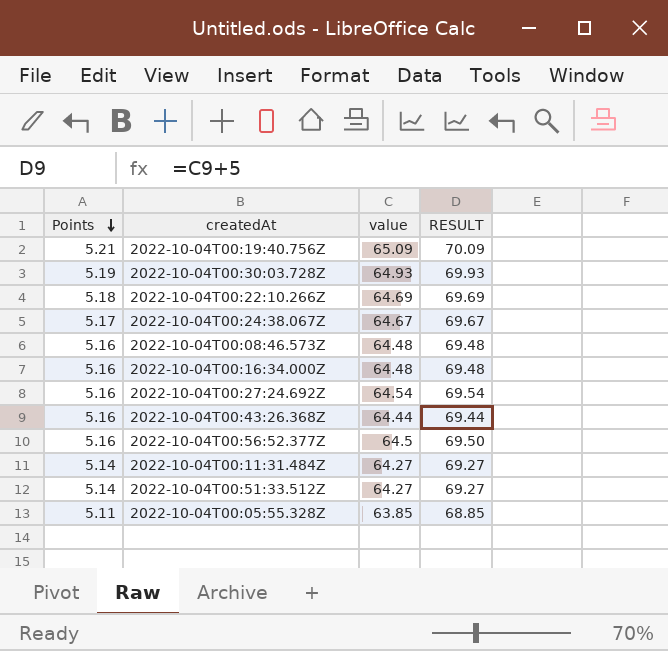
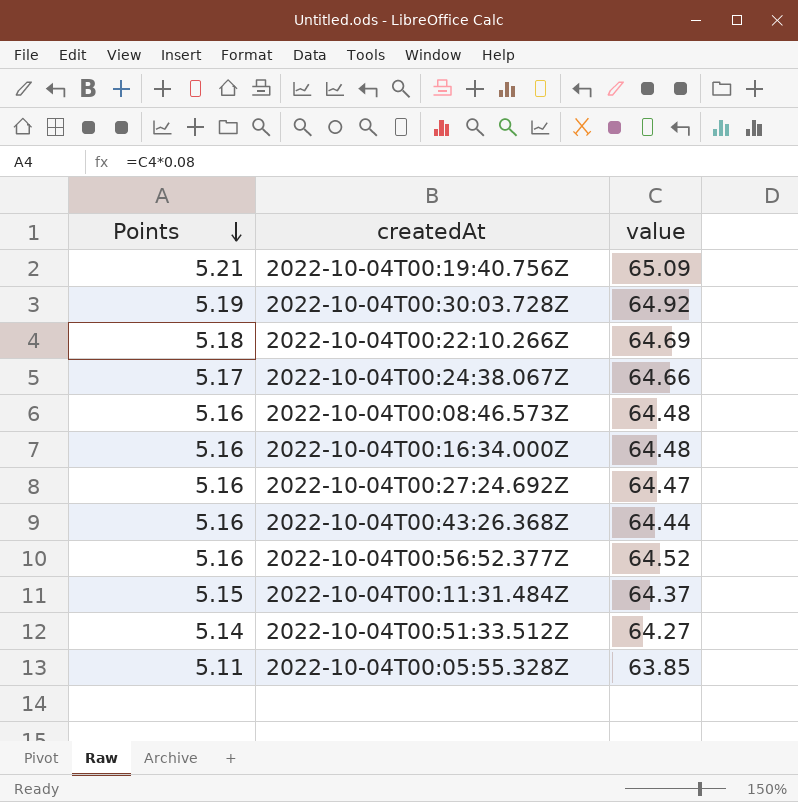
column RESULT | formula: [value] + 5 -> none
2022-10-04T00:30:03.728Z | value: 64.93 -> 64.92
2022-10-04T00:24:38.067Z | value: 64.67 -> 64.66
2022-10-04T00:27:24.692Z | value: 64.54 -> 64.47
2022-10-04T00:56:52.377Z | value: 64.5 -> 64.52
2022-10-04T00:11:31.484Z | Points: 5.14 -> 5.15
2022-10-04T00:11:31.484Z | value: 64.27 -> 64.37

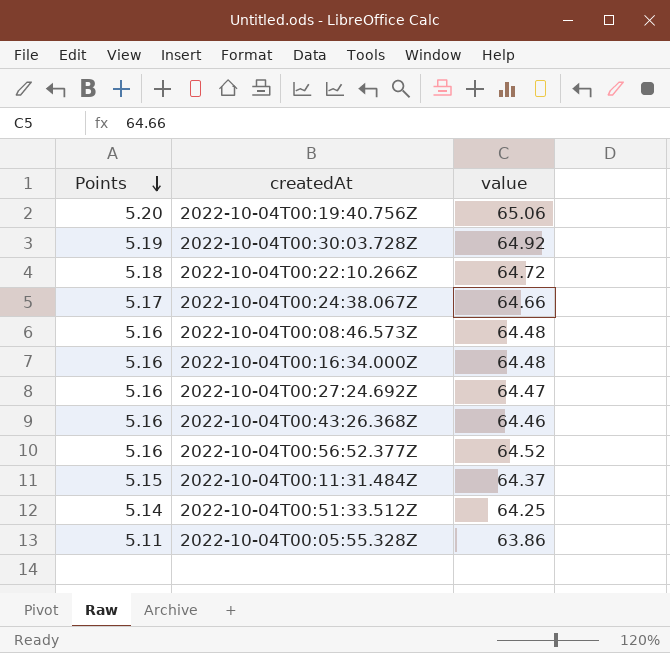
2022-10-04T00:19:40.756Z | Points: 5.21 -> 5.20
2022-10-04T00:19:40.756Z | value: 65.09 -> 65.06
2022-10-04T00:22:10.266Z | value: 64.69 -> 64.72
2022-10-04T00:43:26.368Z | value: 64.44 -> 64.46
2022-10-04T00:51:33.512Z | value: 64.27 -> 64.25
2022-10-04T00:05:55.328Z | value: 63.85 -> 63.86

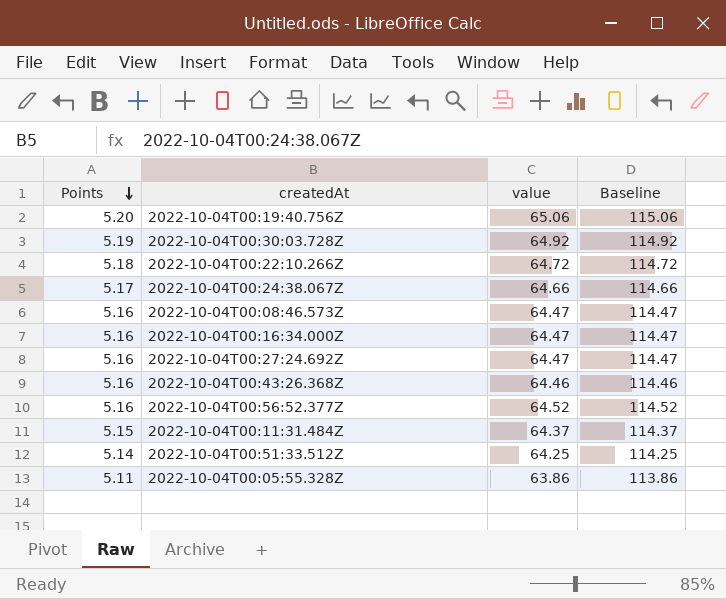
column Baseline | formula: none -> [value] + 50
2022-10-04T00:08:46.573Z | value: 64.48 -> 64.47
2022-10-04T00:16:34.000Z | value: 64.48 -> 64.47

